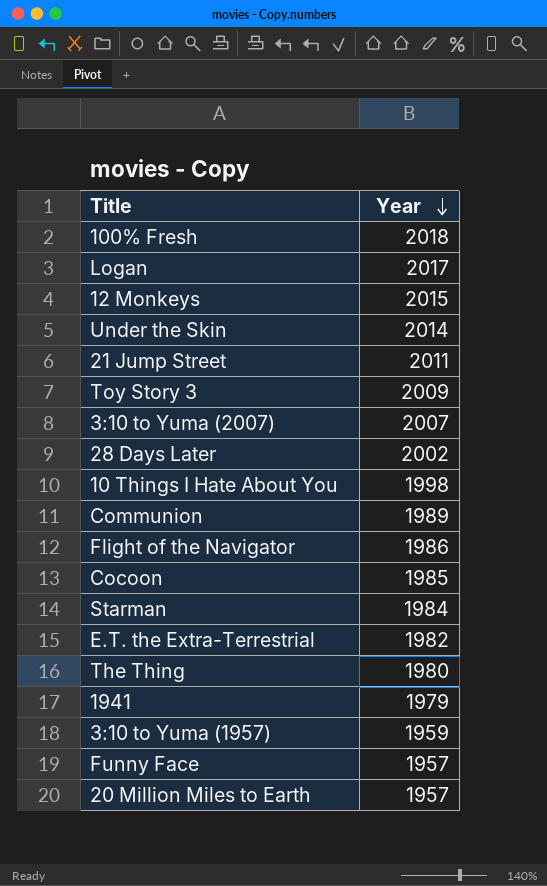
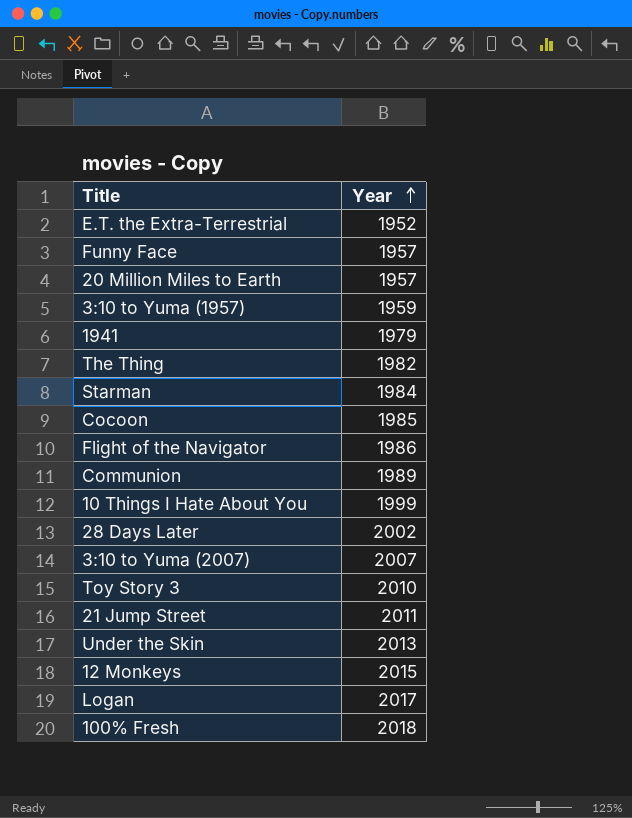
row order: Year descending -> Year ascending
E.T. the Extra-Terrestrial | Year: 1982 -> 1952
The Thing | Year: 1980 -> 1982
10 Things I Hate About You | Year: 1998 -> 1999
Toy Story 3 | Year: 2009 -> 2010
Under the Skin | Year: 2014 -> 2013

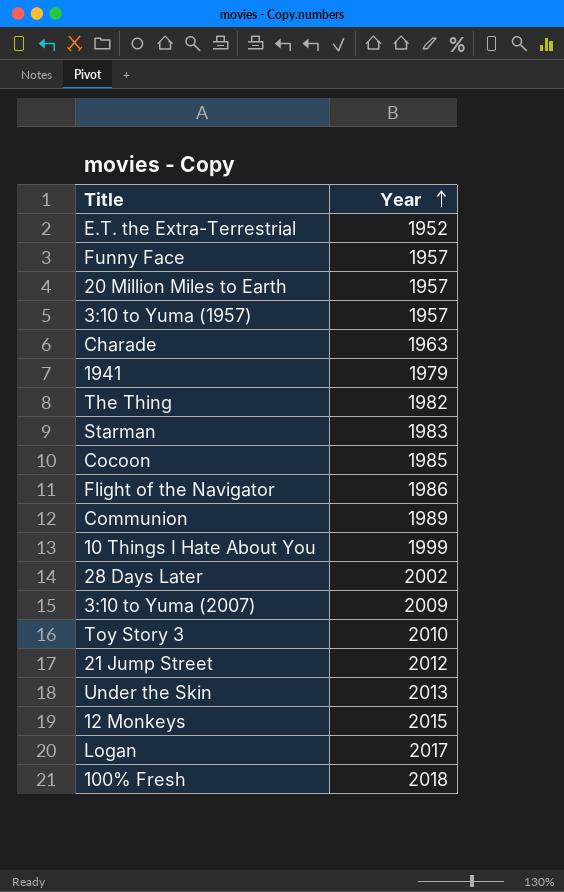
3:10 to Yuma (1957) | Year: 1959 -> 1957
row Charade: none -> 1963
Starman | Year: 1984 -> 1983
3:10 to Yuma (2007) | Year: 2007 -> 2009
21 Jump Street | Year: 2011 -> 2012

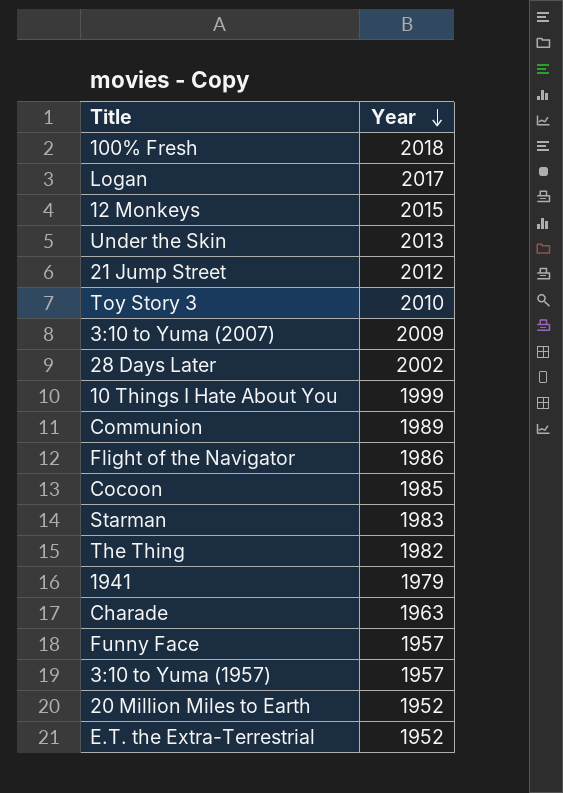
row order: Year ascending -> Year descending
20 Million Miles to Earth | Year: 1957 -> 1952

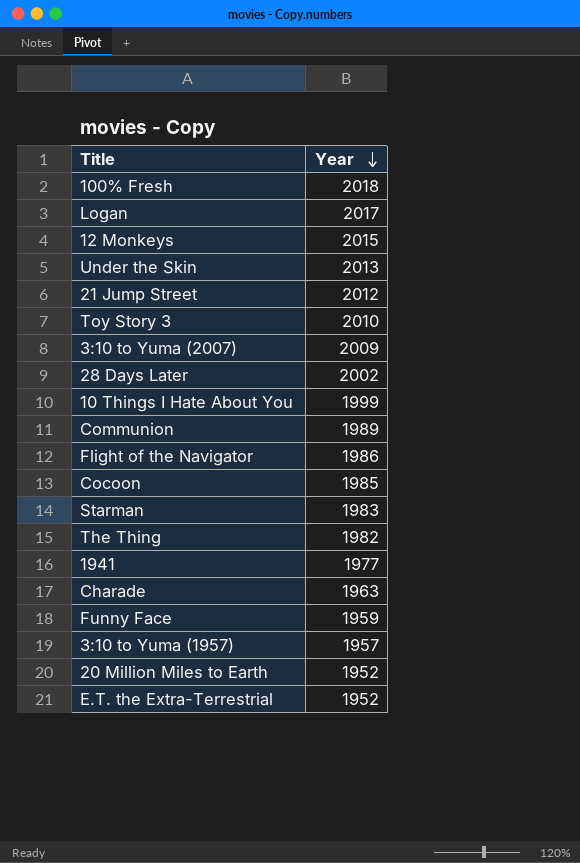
1941 | Year: 1979 -> 1977
Funny Face | Year: 1957 -> 1959

